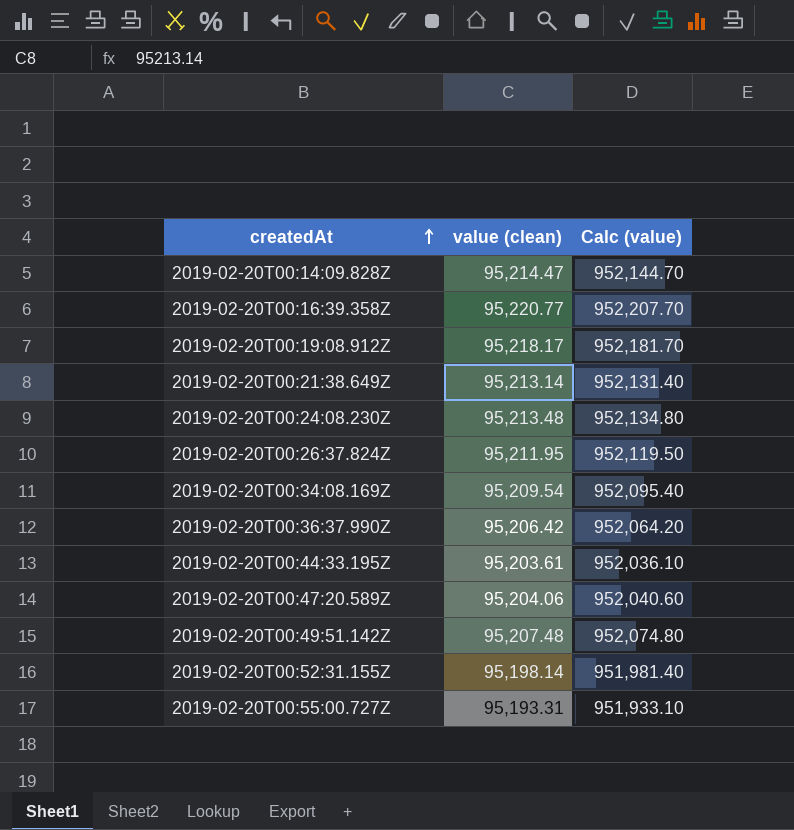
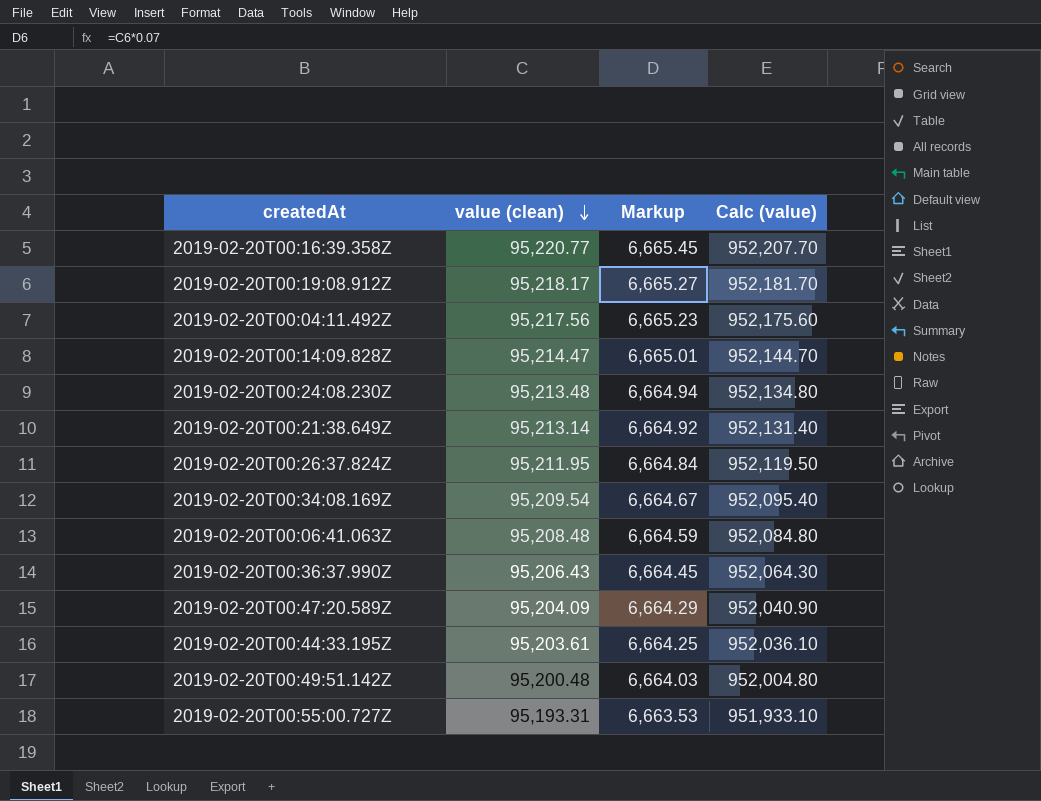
row order: createdAt ascending -> value (clean) descending
column Markup | formula: none -> [value (clean)] * 0.07
row 2019-02-20T00:52:31.155Z: 95,198.14 | 951,981.40 -> none
row 2019-02-20T00:04:11.492Z: none -> 95,217.56 | 6,665.23 | 952,175.60
row 2019-02-20T00:06:41.063Z: none -> 95,208.48 | 6,664.59 | 952,084.80
2019-02-20T00:36:37.990Z | value (clean): 95,206.42 -> 95,206.43
2019-02-20T00:36:37.990Z | Calc (value): 952,064.20 -> 952,064.30
2019-02-20T00:47:20.589Z | value (clean): 95,204.06 -> 95,204.09
2019-02-20T00:47:20.589Z | Calc (value): 952,040.60 -> 952,040.90
2019-02-20T00:49:51.142Z | value (clean): 95,207.48 -> 95,200.48
2019-02-20T00:49:51.142Z | Calc (value): 952,074.80 -> 952,004.80

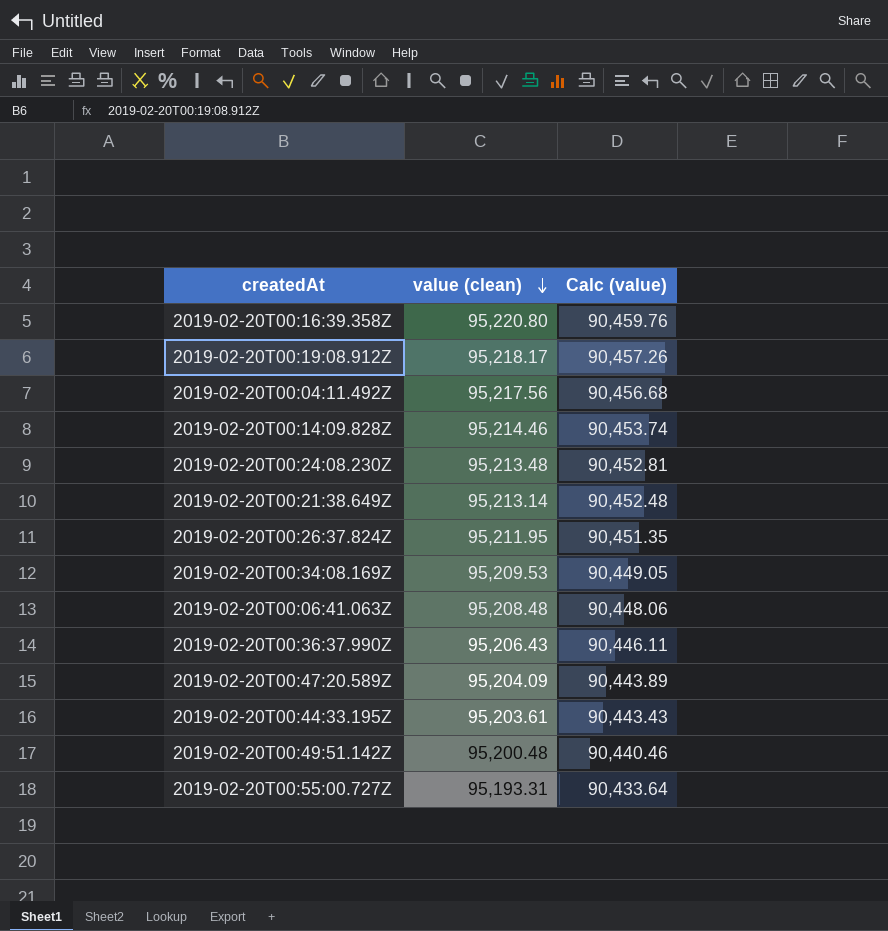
column Markup | formula: [value (clean)] * 0.07 -> none
column Calc (value) | formula: [value (clean)] * 10 -> [value (clean)] * 0.95
2019-02-20T00:16:39.358Z | value (clean): 95,220.77 -> 95,220.80
2019-02-20T00:14:09.828Z | value (clean): 95,214.47 -> 95,214.46
2019-02-20T00:34:08.169Z | value (clean): 95,209.54 -> 95,209.53

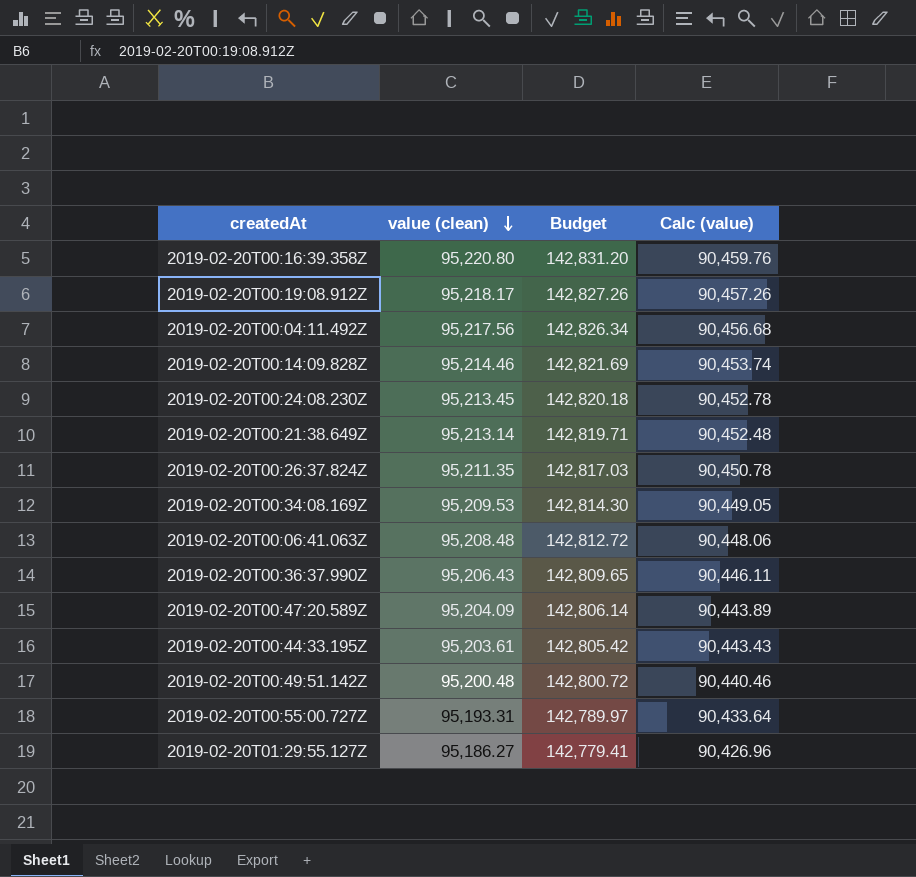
column Budget | formula: none -> [value (clean)] * 1.5
2019-02-20T00:24:08.230Z | value (clean): 95,213.48 -> 95,213.45
2019-02-20T00:24:08.230Z | Calc (value): 90,452.81 -> 90,452.78
2019-02-20T00:26:37.824Z | value (clean): 95,211.95 -> 95,211.35
2019-02-20T00:26:37.824Z | Calc (value): 90,451.35 -> 90,450.78
row 2019-02-20T01:29:55.127Z: none -> 95,186.27 | 142,779.41 | 90,426.96

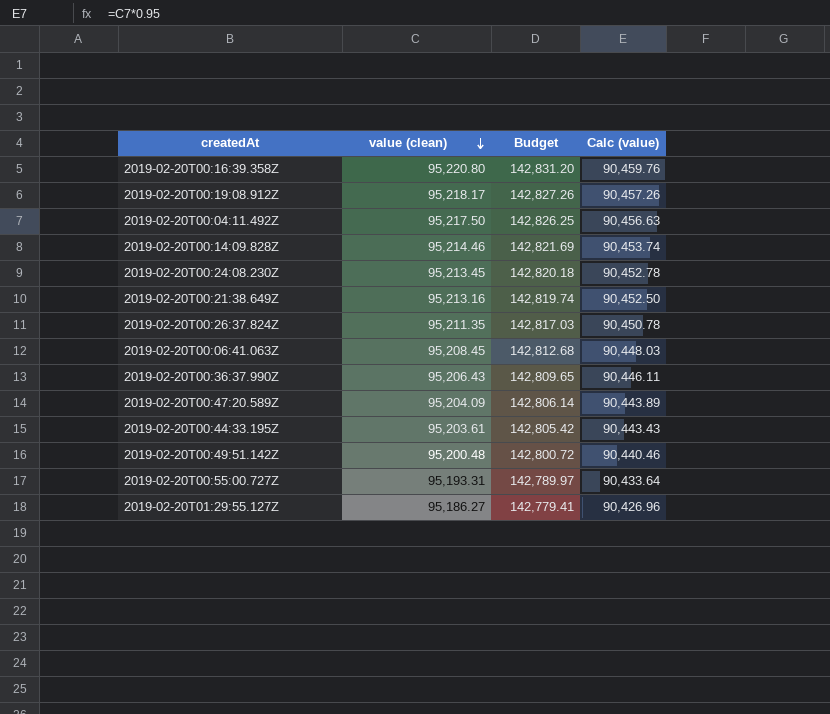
row 2019-02-20T00:34:08.169Z: 95,209.53 | 142,814.30 | 90,449.05 -> none
2019-02-20T00:04:11.492Z | value (clean): 95,217.56 -> 95,217.50
2019-02-20T00:04:11.492Z | Budget: 142,826.34 -> 142,826.25
2019-02-20T00:04:11.492Z | Calc (value): 90,456.68 -> 90,456.63
2019-02-20T00:21:38.649Z | value (clean): 95,213.14 -> 95,213.16
2019-02-20T00:21:38.649Z | Budget: 142,819.71 -> 142,819.74
2019-02-20T00:21:38.649Z | Calc (value): 90,452.48 -> 90,452.50
2019-02-20T00:06:41.063Z | value (clean): 95,208.48 -> 95,208.45
2019-02-20T00:06:41.063Z | Budget: 142,812.72 -> 142,812.68
2019-02-20T00:06:41.063Z | Calc (value): 90,448.06 -> 90,448.03

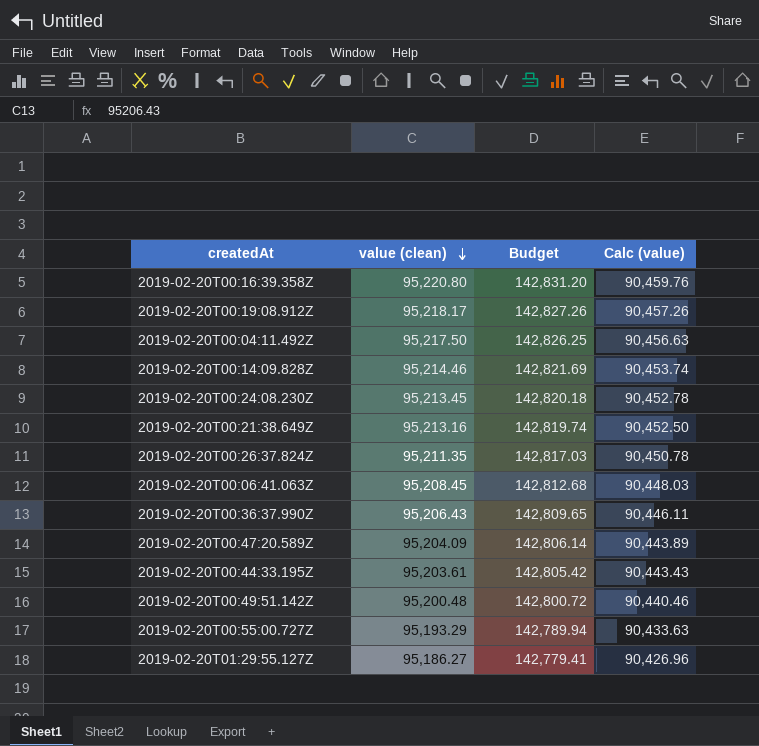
2019-02-20T00:55:00.727Z | value (clean): 95,193.31 -> 95,193.29
2019-02-20T00:55:00.727Z | Budget: 142,789.97 -> 142,789.94
2019-02-20T00:55:00.727Z | Calc (value): 90,433.64 -> 90,433.63

